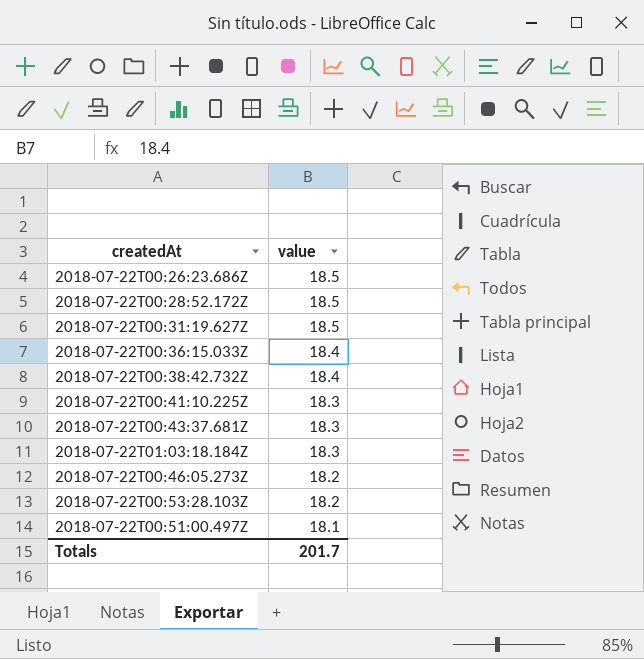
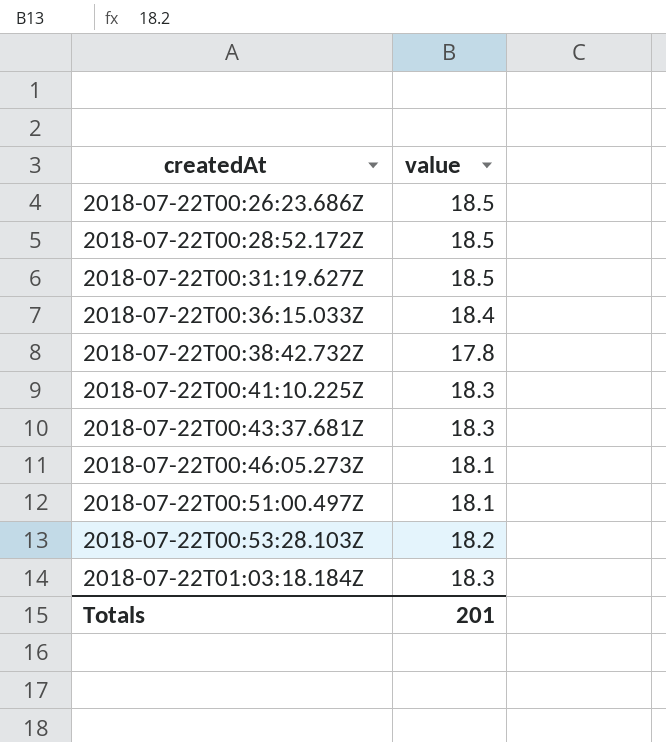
row order: value descending -> createdAt ascending
2018-07-22T00:38:42.732Z | value: 18.4 -> 17.8
2018-07-22T00:46:05.273Z | value: 18.2 -> 18.1
Totals | value: 201.7 -> 201

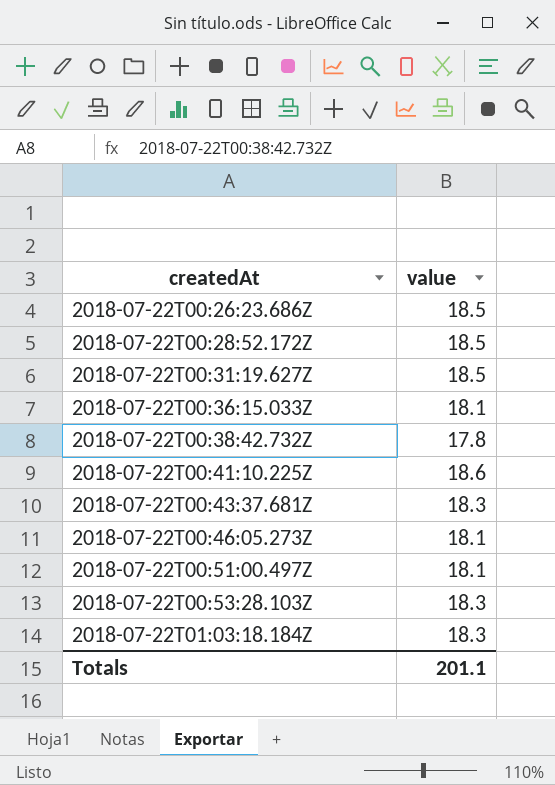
2018-07-22T00:36:15.033Z | value: 18.4 -> 18.1
2018-07-22T00:41:10.225Z | value: 18.3 -> 18.6
2018-07-22T00:53:28.103Z | value: 18.2 -> 18.3
Totals | value: 201 -> 201.1

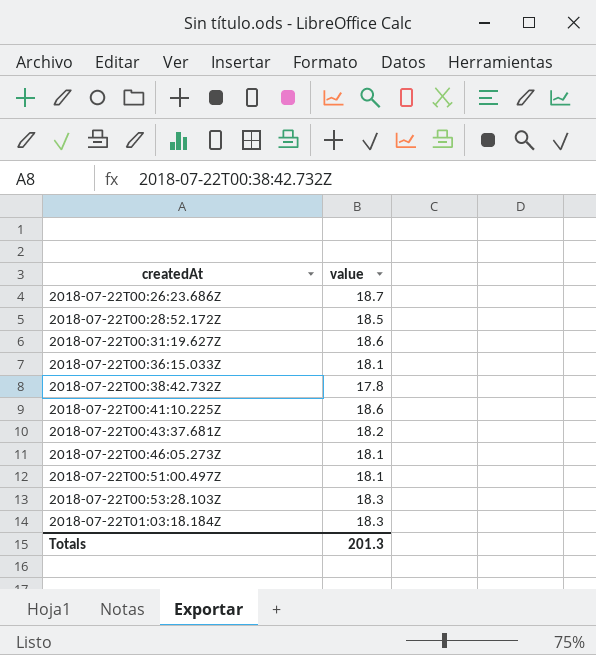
2018-07-22T00:26:23.686Z | value: 18.5 -> 18.7
2018-07-22T00:31:19.627Z | value: 18.5 -> 18.6
2018-07-22T00:43:37.681Z | value: 18.3 -> 18.2
Totals | value: 201.1 -> 201.3

